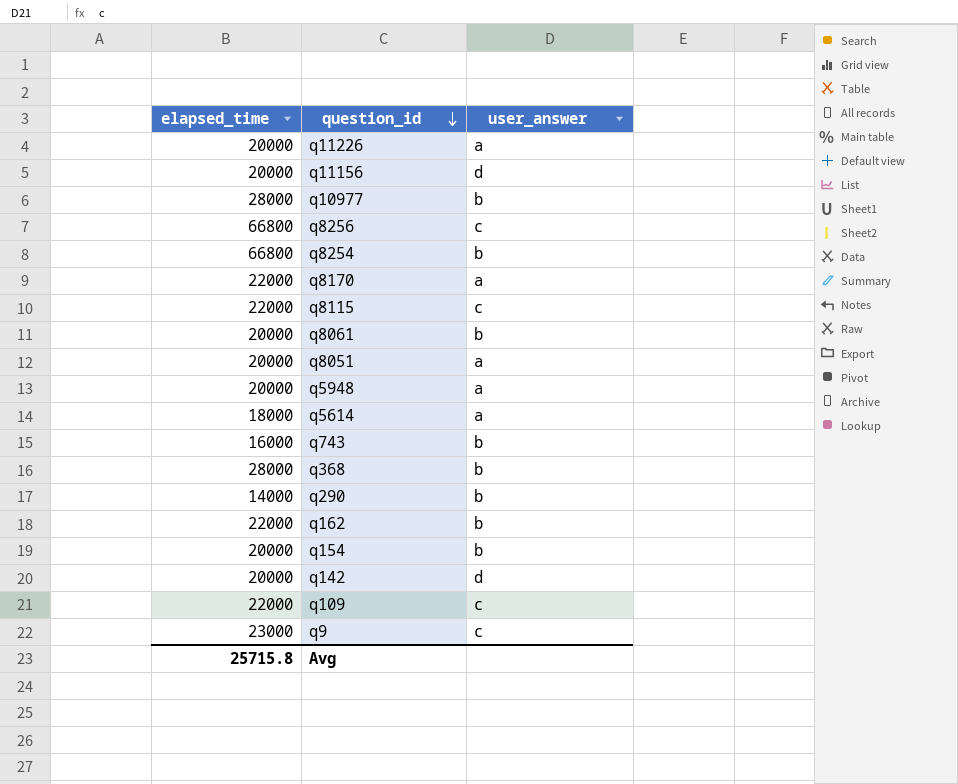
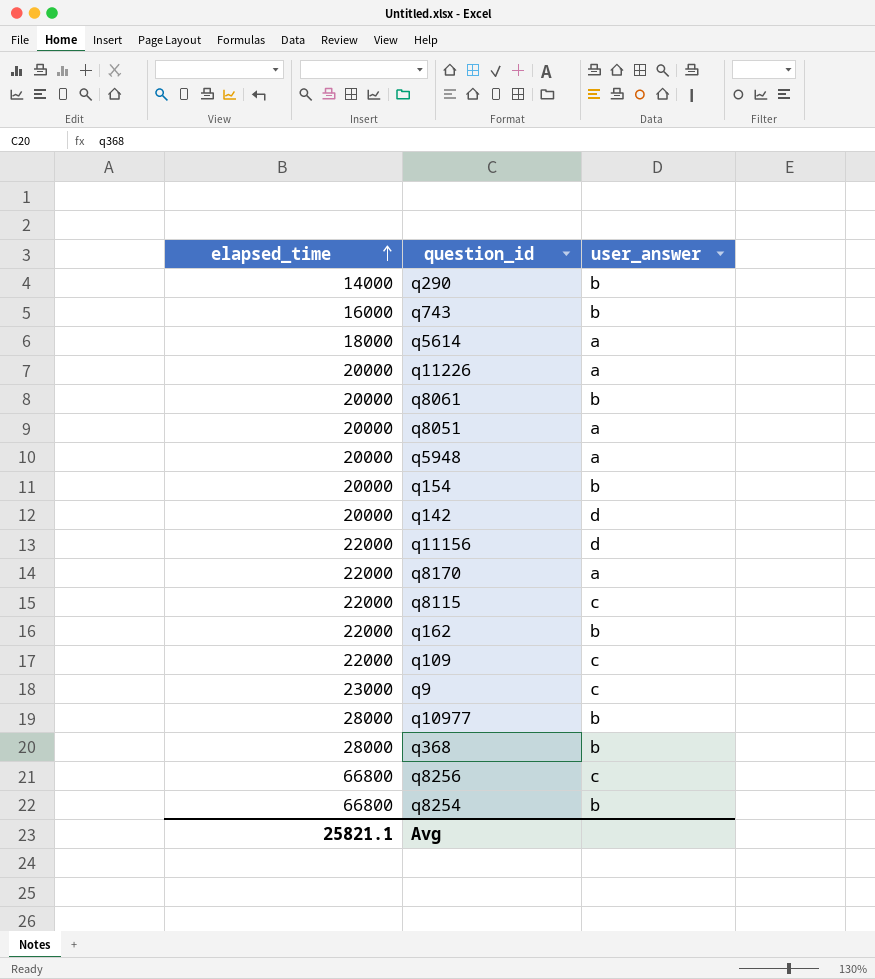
row order: question_id descending -> elapsed_time ascending
q11156 | elapsed_time: 20000 -> 22000
Avg | elapsed_time: 25715.8 -> 25821.1

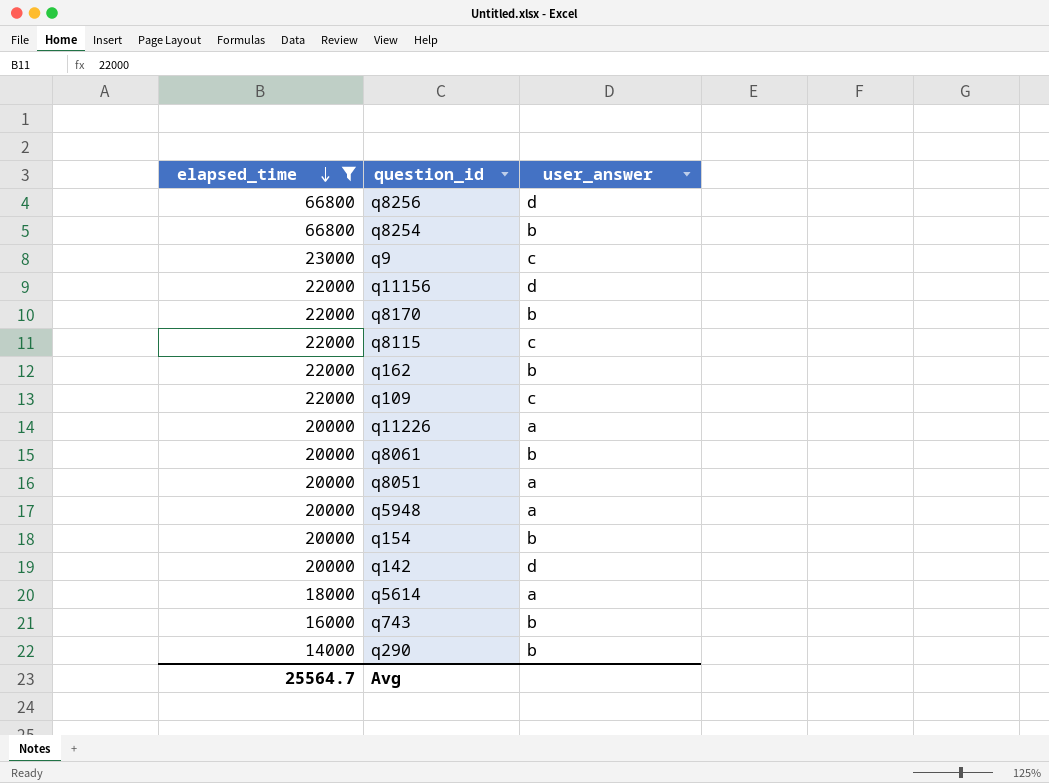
filter: none -> elapsed_time != 28000
row order: elapsed_time ascending -> elapsed_time descending
q8256 | user_answer: c -> d
q8170 | user_answer: a -> b
Avg | elapsed_time: 25821.1 -> 25564.7

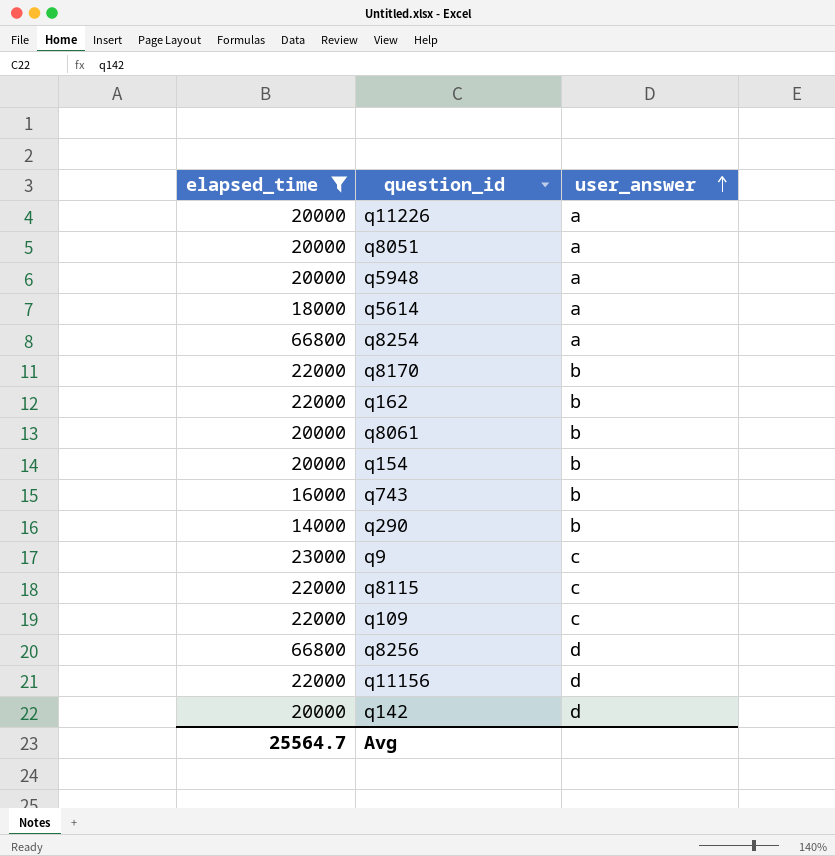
row order: elapsed_time descending -> user_answer ascending
q8254 | user_answer: b -> a

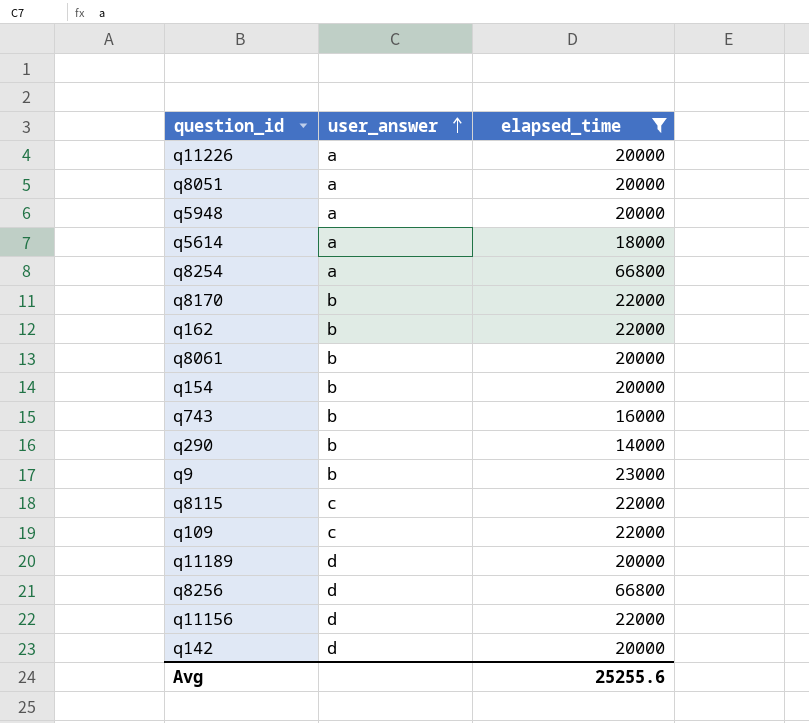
column elapsed_time | position: 1 -> 3
q9 | user_answer: c -> b
row q11189: none -> d | 20000
Avg | elapsed_time: 25564.7 -> 25255.6

